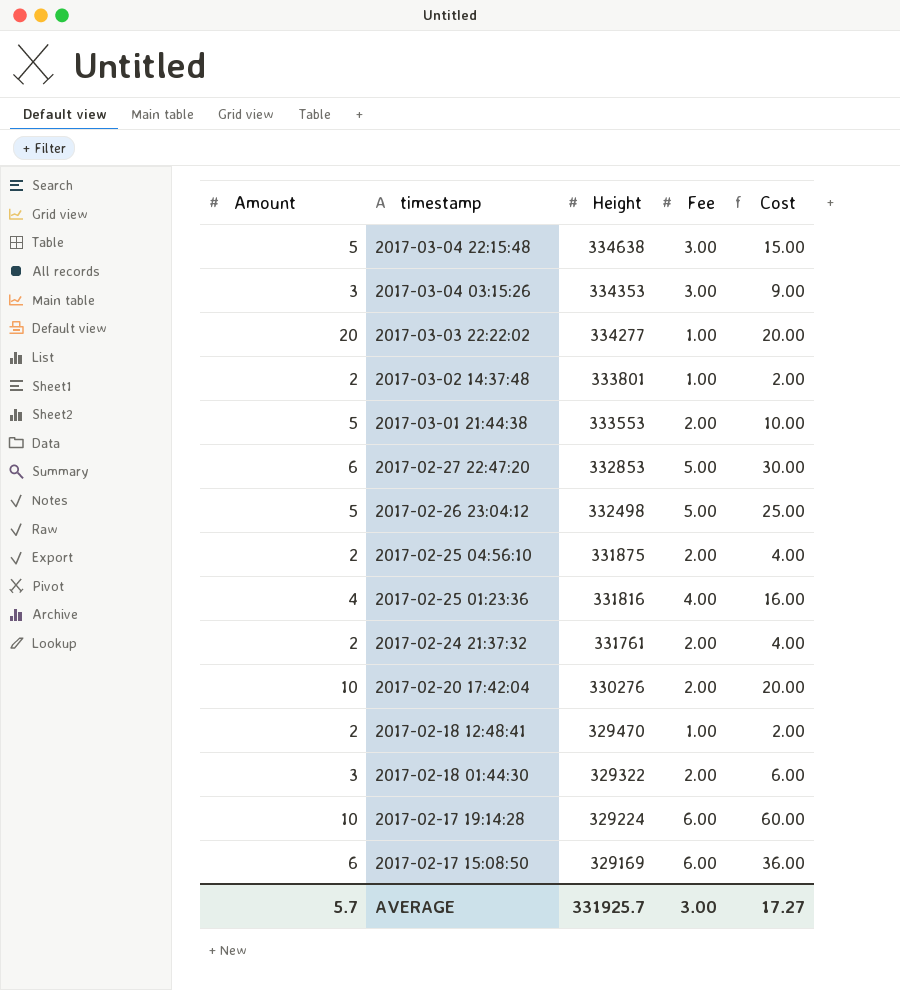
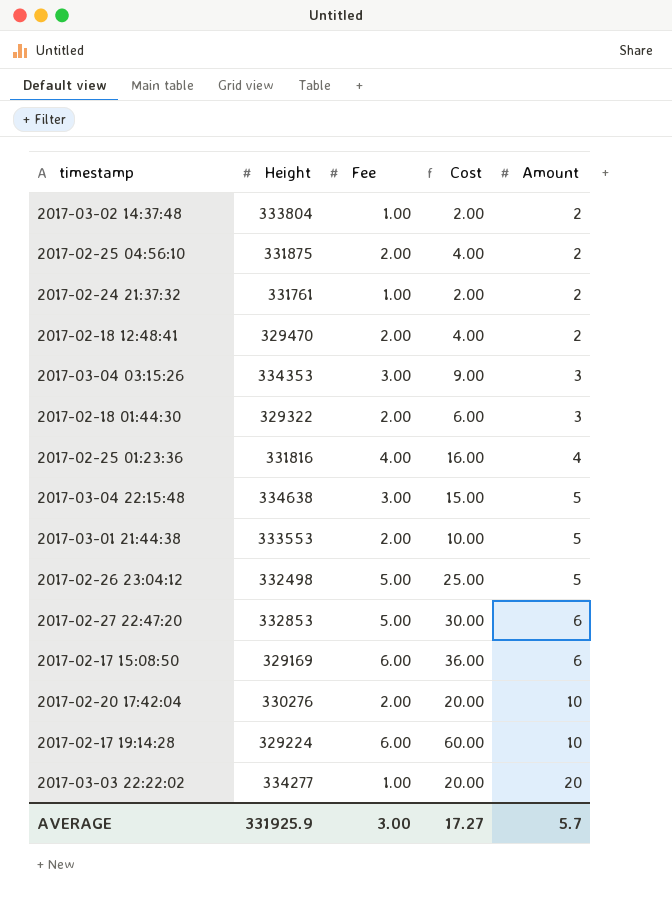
row order: timestamp descending -> Amount ascending
column Amount | position: 1 -> 5
2017-03-02 14:37:48 | Height: 333801 -> 333804
2017-02-24 21:37:32 | Fee: 2.00 -> 1.00
2017-02-24 21:37:32 | Cost: 4.00 -> 2.00
2017-02-18 12:48:41 | Fee: 1.00 -> 2.00
2017-02-18 12:48:41 | Cost: 2.00 -> 4.00
AVERAGE | Height: 331925.7 -> 331925.9

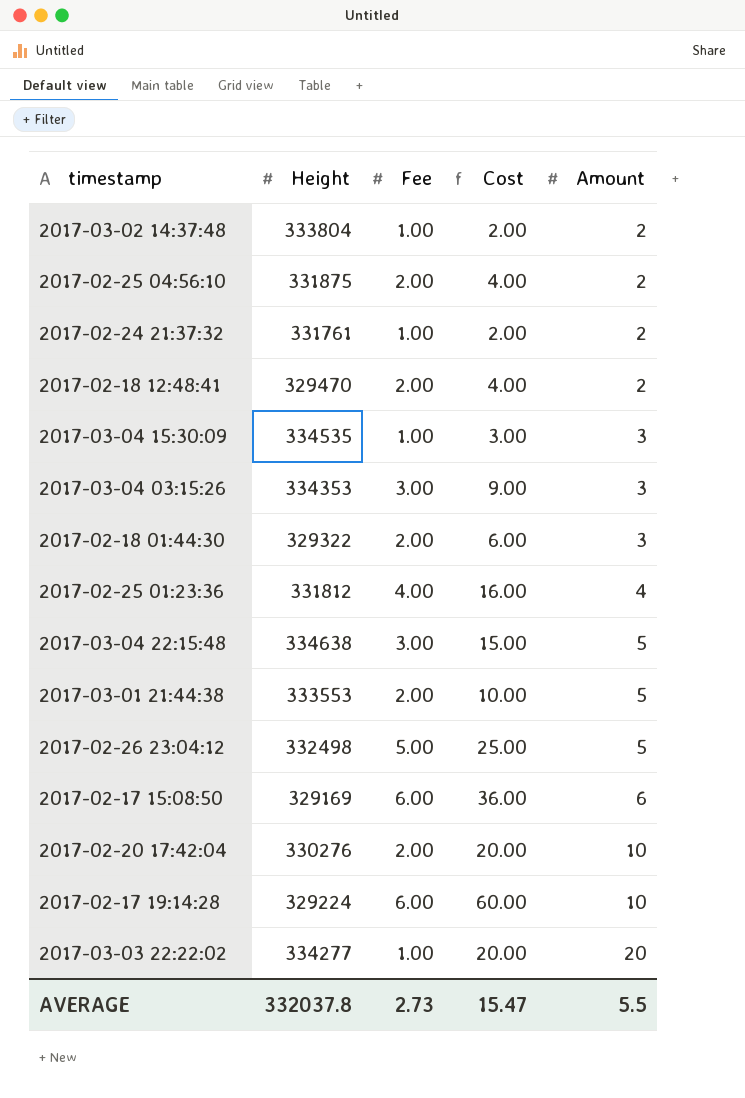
row 2017-02-27 22:47:20: 332853 | 5.00 | 30.00 | 6 -> none
row 2017-03-04 15:30:09: none -> 334535 | 1.00 | 3.00 | 3
2017-02-25 01:23:36 | Height: 331816 -> 331812
AVERAGE | Height: 331925.9 -> 332037.8
AVERAGE | Fee: 3.00 -> 2.73
AVERAGE | Cost: 17.27 -> 15.47
AVERAGE | Amount: 5.7 -> 5.5

